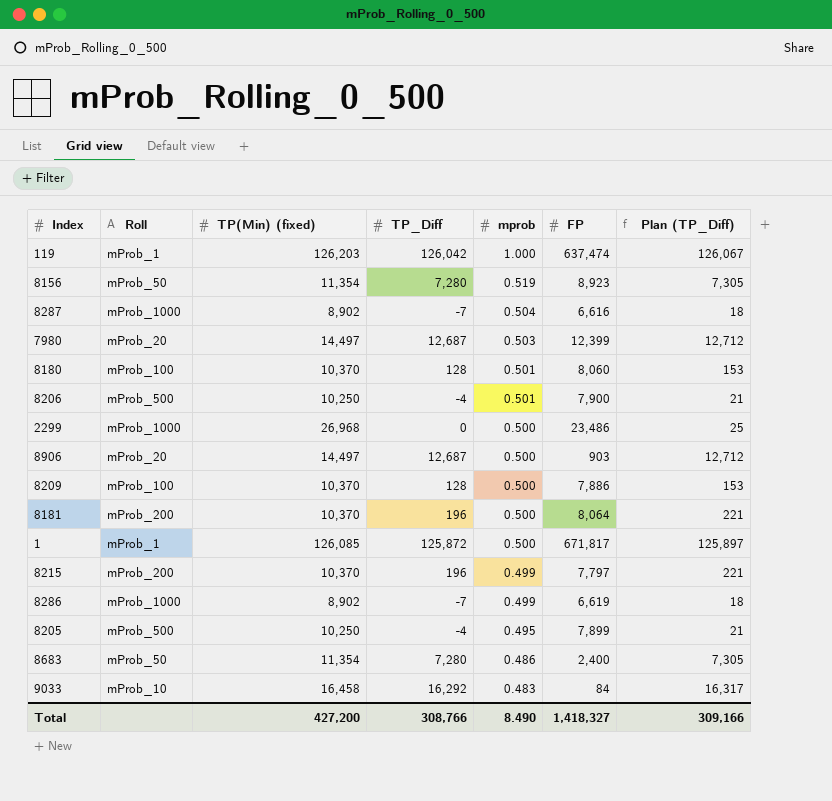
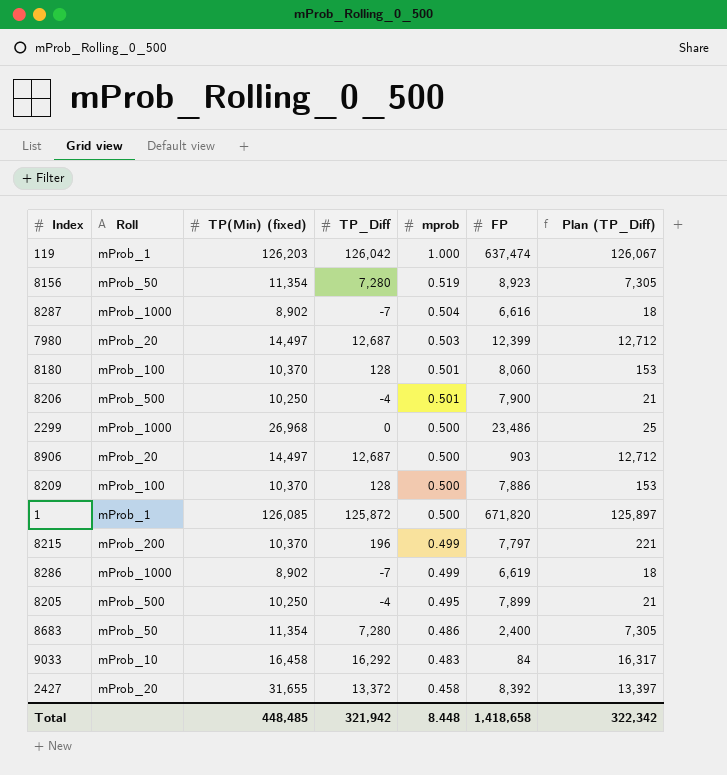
row 8181: mProb_200 | 10,370 | 196 | 0.500 | 8,064 | 221 -> none
1 | FP: 671,817 -> 671,820
row 2427: none -> mProb_20 | 31,655 | 13,372 | 0.458 | 8,392 | 13,397
Total | TP(Min) (fixed): 427,200 -> 448,485
Total | TP_Diff: 308,766 -> 321,942
Total | mprob: 8.490 -> 8.448
Total | FP: 1,418,327 -> 1,418,658
Total | Plan (TP_Diff): 309,166 -> 322,342

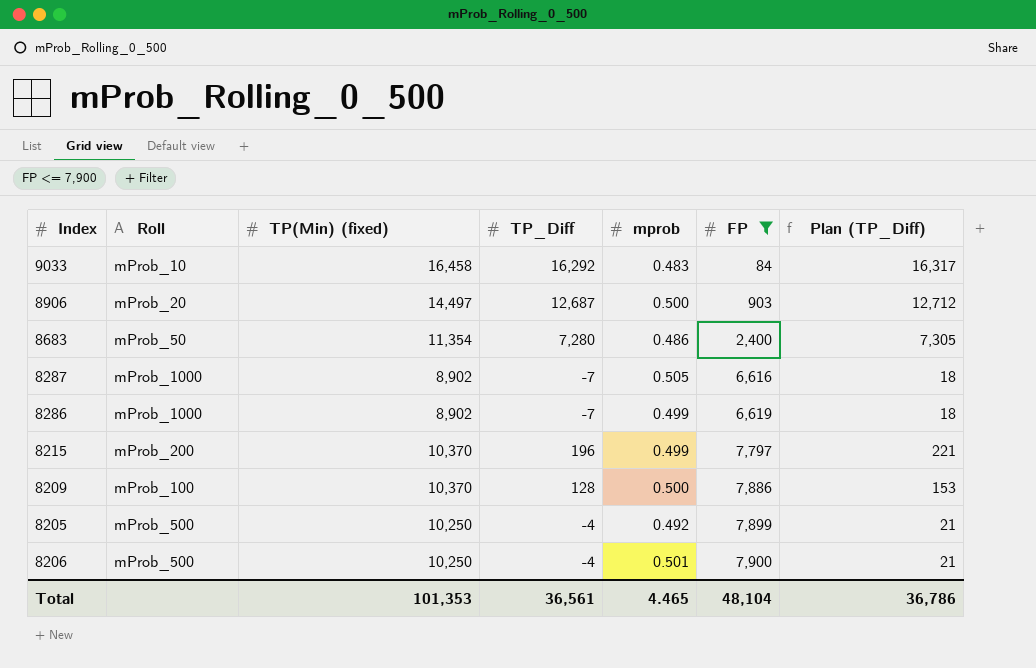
filter: none -> FP <= 7,900
row order: mprob descending -> FP ascending
8287 | mprob: 0.504 -> 0.505
8205 | mprob: 0.495 -> 0.492
Total | TP(Min) (fixed): 448,485 -> 101,353
Total | TP_Diff: 321,942 -> 36,561
Total | mprob: 8.448 -> 4.465
Total | FP: 1,418,658 -> 48,104
Total | Plan (TP_Diff): 322,342 -> 36,786

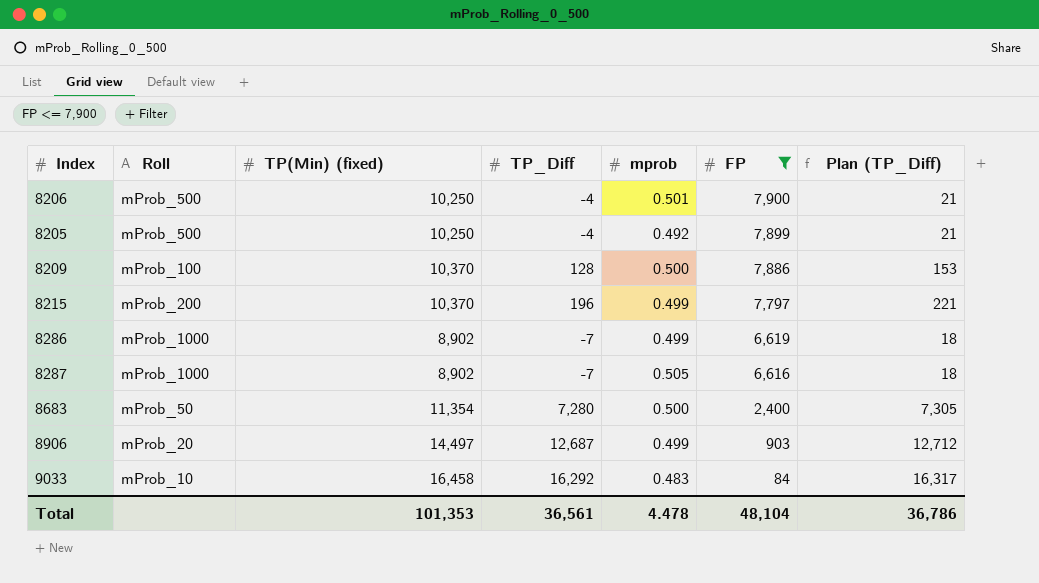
row order: FP ascending -> FP descending
8683 | mprob: 0.486 -> 0.500
8906 | mprob: 0.500 -> 0.499
Total | mprob: 4.465 -> 4.478

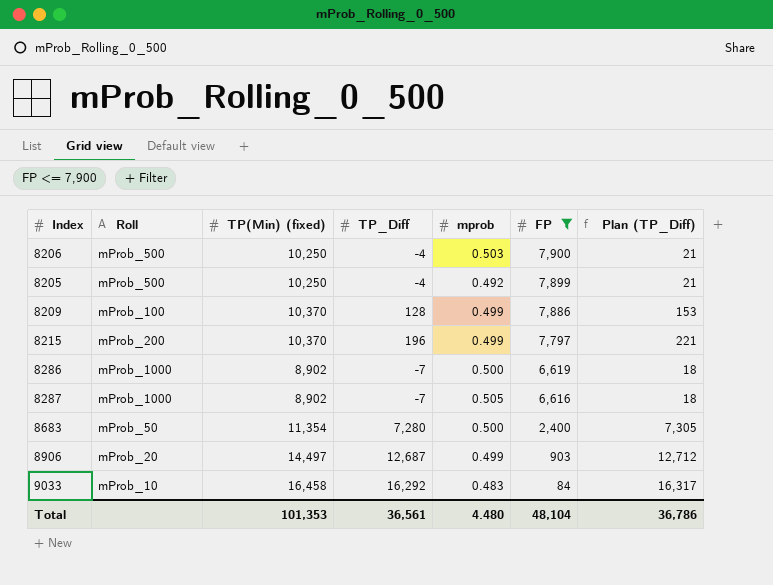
8206 | mprob: 0.501 -> 0.503
8209 | mprob: 0.500 -> 0.499
8286 | mprob: 0.499 -> 0.500
Total | mprob: 4.478 -> 4.480

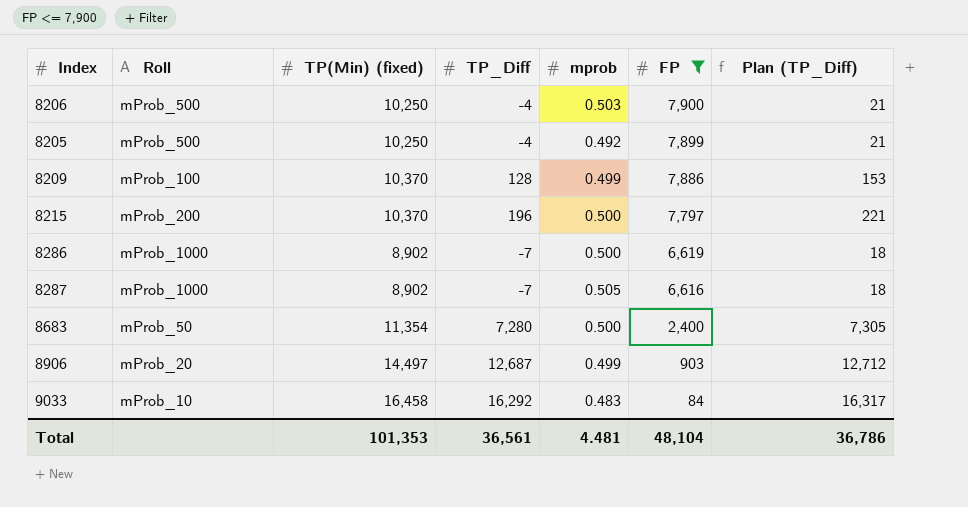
8215 | mprob: 0.499 -> 0.500
Total | mprob: 4.480 -> 4.481

